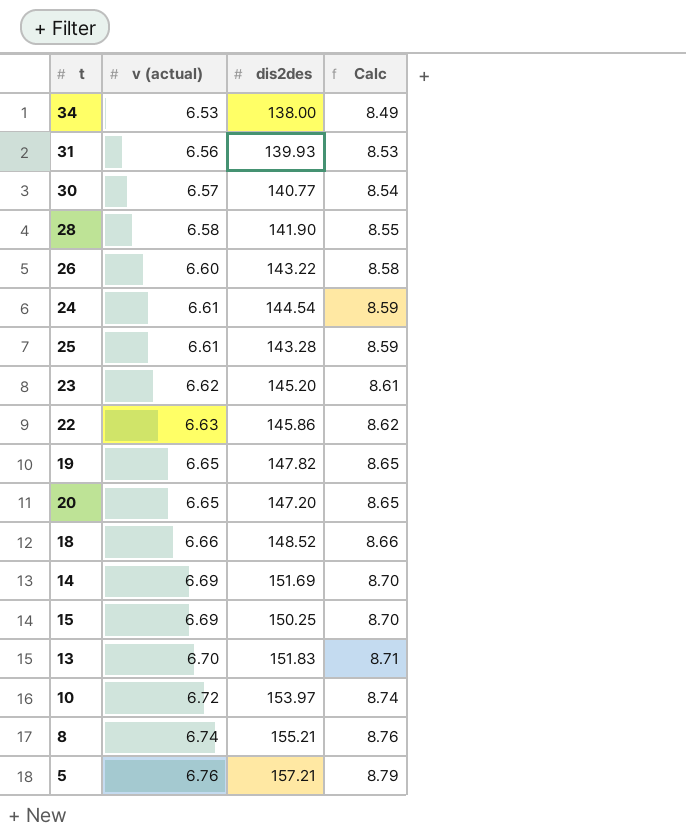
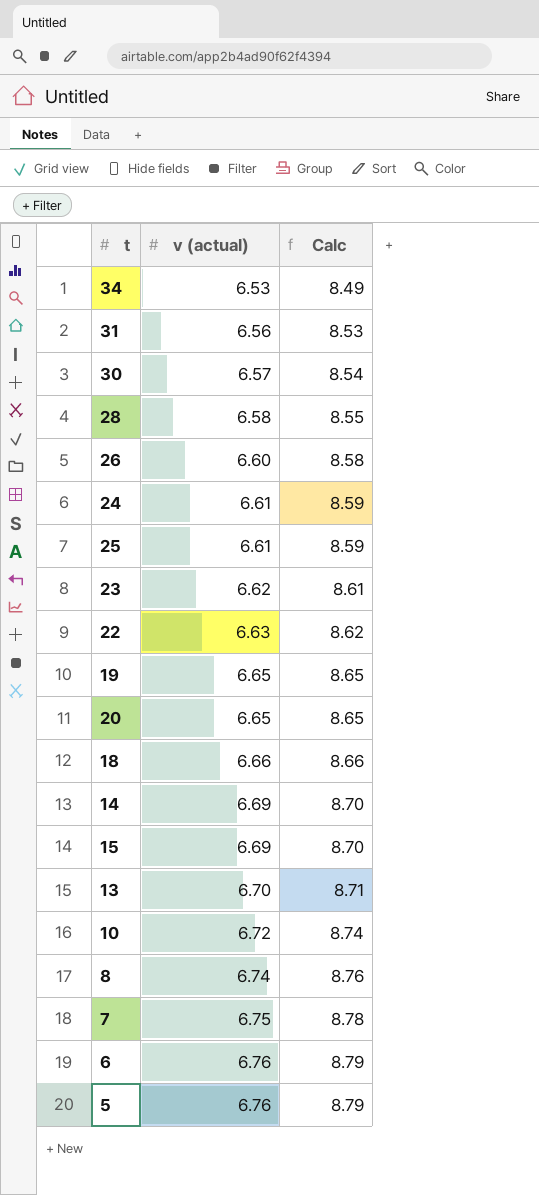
column dis2des | position: 3 -> none
row 7: none -> 6.75 | 8.78
row 6: none -> 6.76 | 8.79

